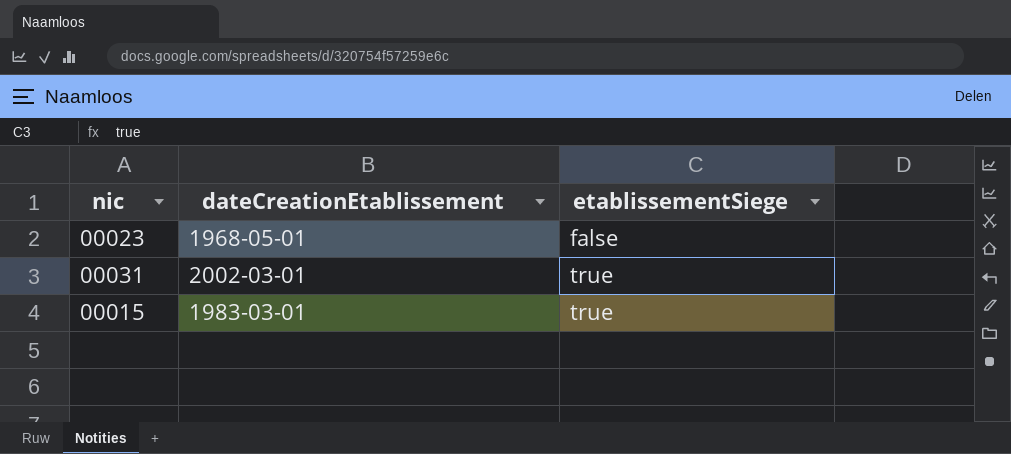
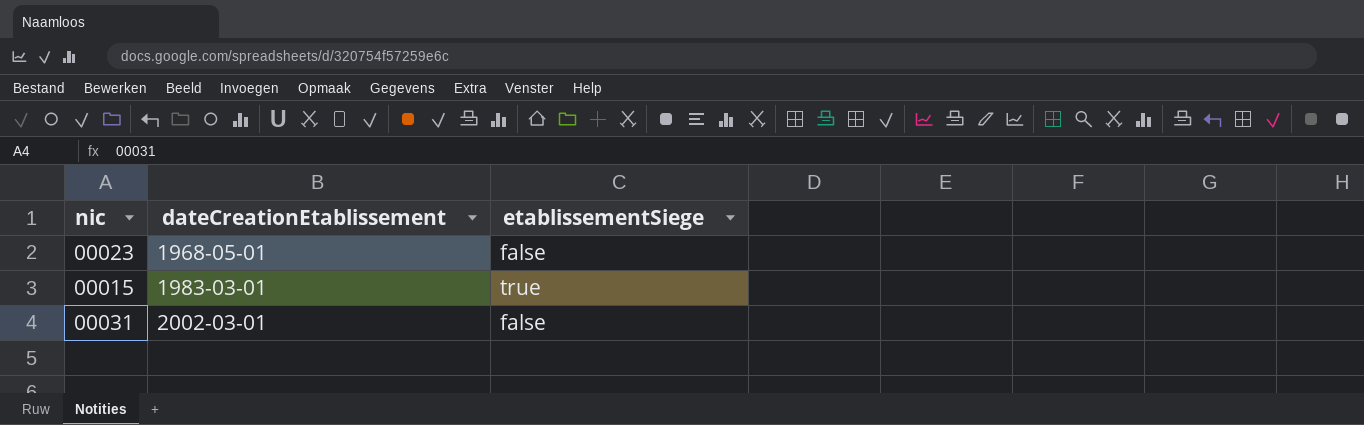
row order: etablissementSiege ascending -> dateCreationEtablissement ascending
00031 | etablissementSiege: true -> false

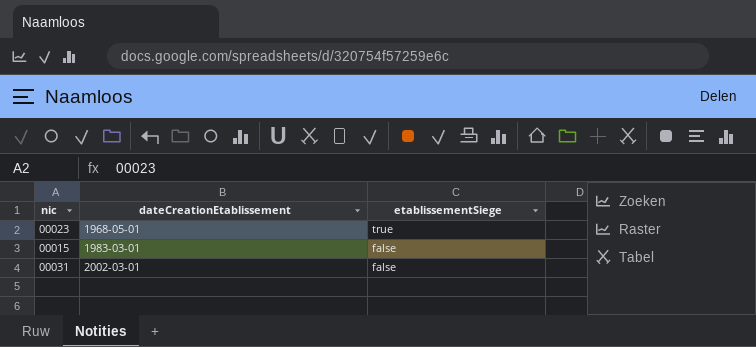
00023 | etablissementSiege: false -> true
00015 | etablissementSiege: true -> false

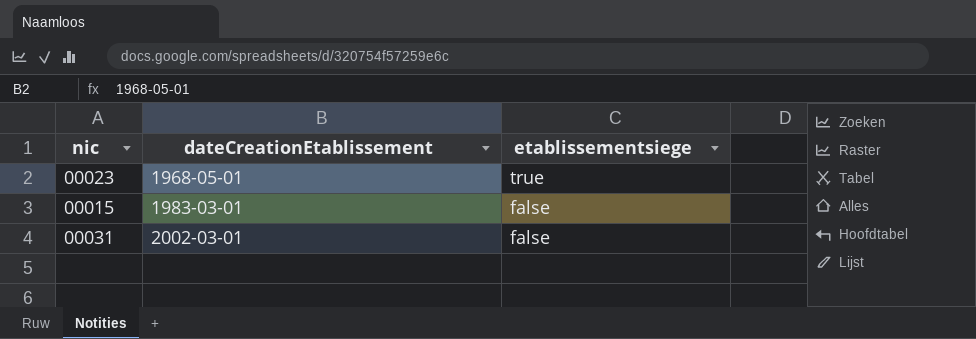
column name: etablissementSiege -> etablissementsiege

